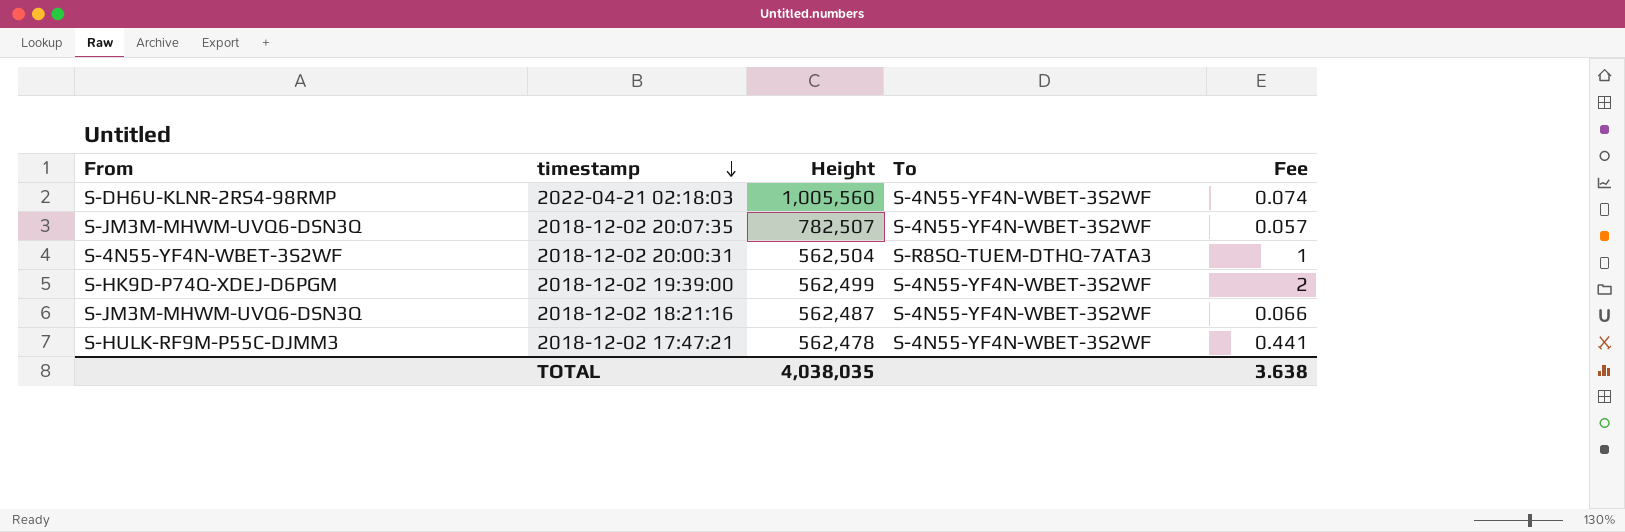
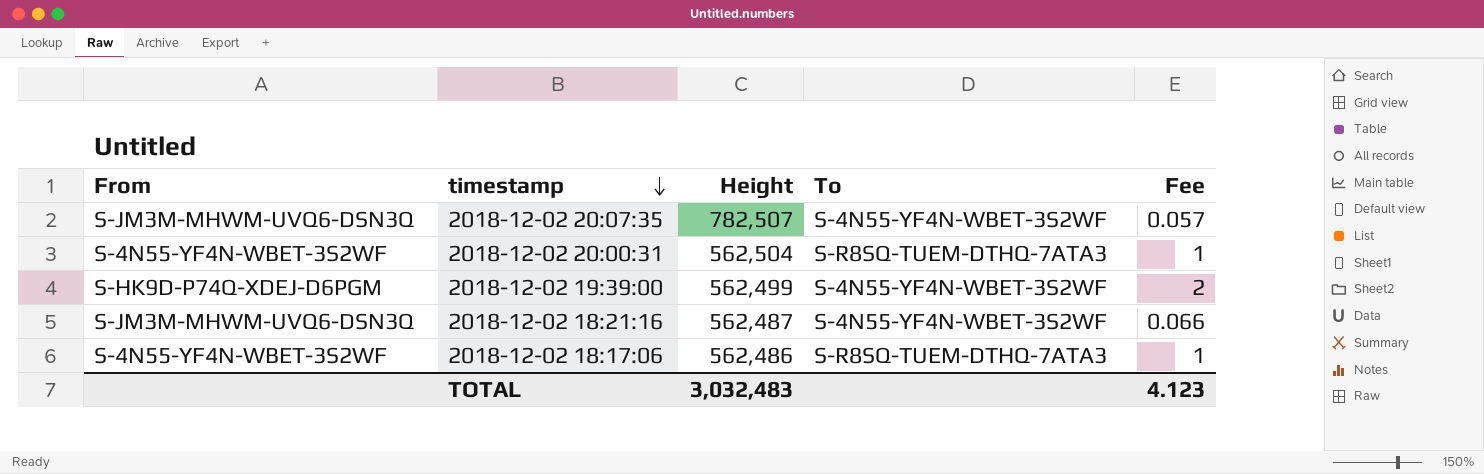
row 2022-04-21 02:18:03: S-DH6U-KLNR-2RS4-98RMP | 1,005,560 | S-4N55-YF4N-WBET-3S2WF | 0.074 -> none
row 2018-12-02 17:47:21: S-HULK-RF9M-P55C-DJMM3 | 562,478 | S-4N55-YF4N-WBET-3S2WF | 0.441 -> none
row 2018-12-02 18:17:06: none -> S-4N55-YF4N-WBET-3S2WF | 562,486 | S-R8SQ-TUEM-DTHQ-7ATA3 | 1
TOTAL | Height: 4,038,035 -> 3,032,483
TOTAL | Fee: 3.638 -> 4.123

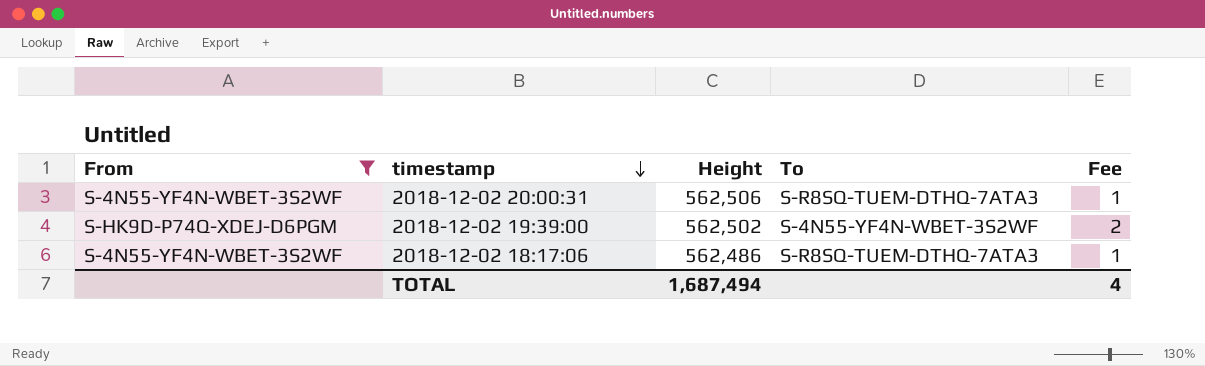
filter: none -> From != S-JM3M-MHWM-UVQ6-DSN3Q
2018-12-02 20:00:31 | Height: 562,504 -> 562,506
2018-12-02 19:39:00 | Height: 562,499 -> 562,502
TOTAL | Height: 3,032,483 -> 1,687,494
TOTAL | Fee: 4.123 -> 4

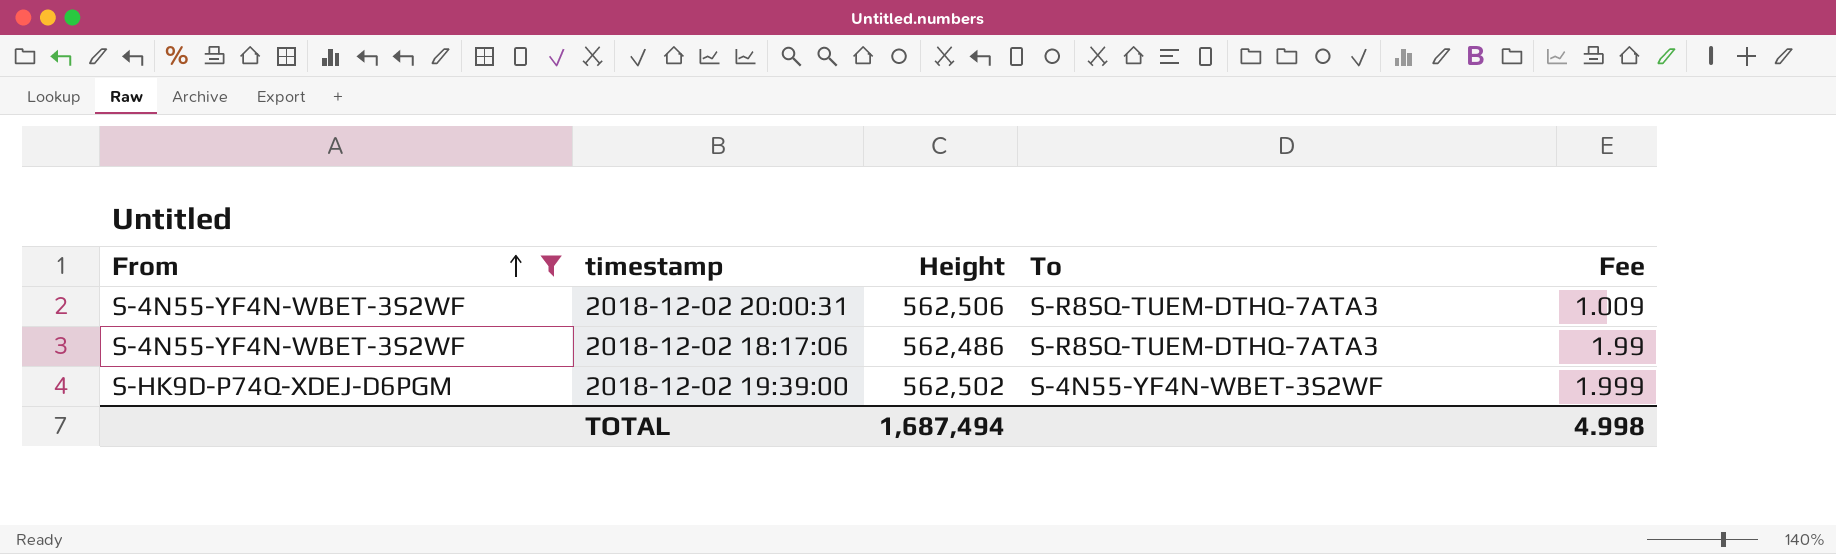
row order: timestamp descending -> From ascending
2018-12-02 20:00:31 | Fee: 1 -> 1.009
2018-12-02 18:17:06 | Fee: 1 -> 1.99
2018-12-02 19:39:00 | Fee: 2 -> 1.999
TOTAL | Fee: 4 -> 4.998

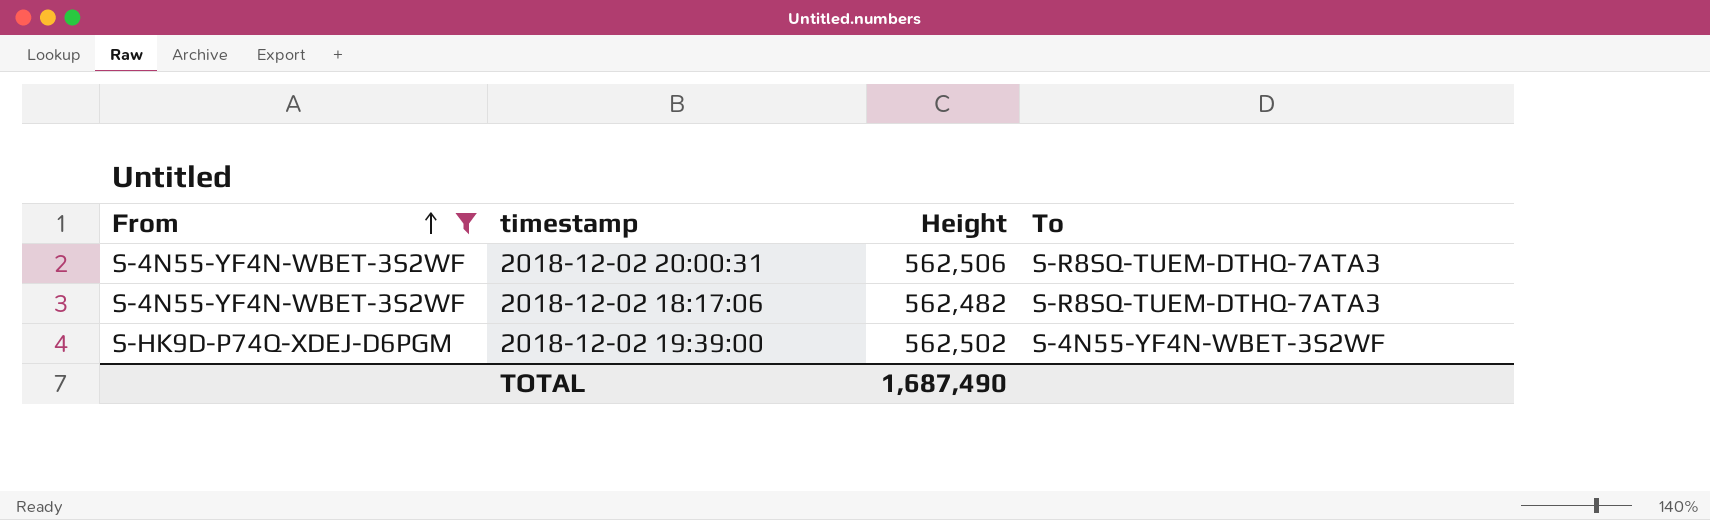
column Fee | position: 5 -> none
2018-12-02 18:17:06 | Height: 562,486 -> 562,482
TOTAL | Height: 1,687,494 -> 1,687,490

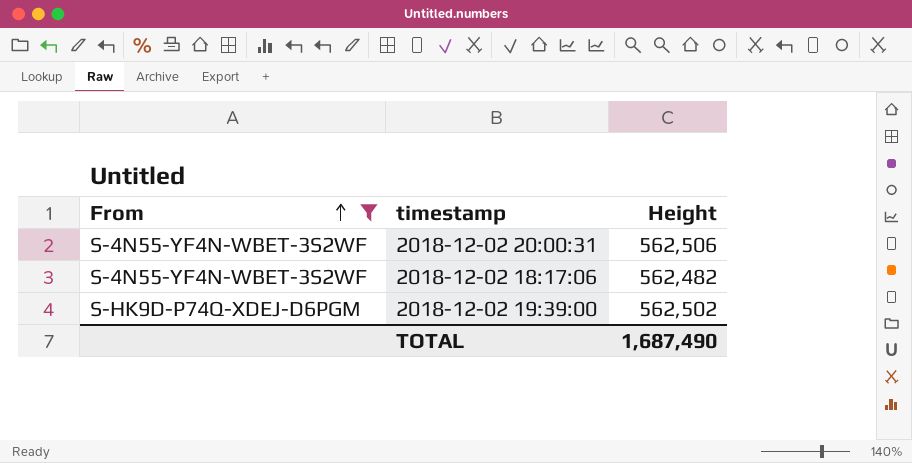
column To | position: 4 -> none

